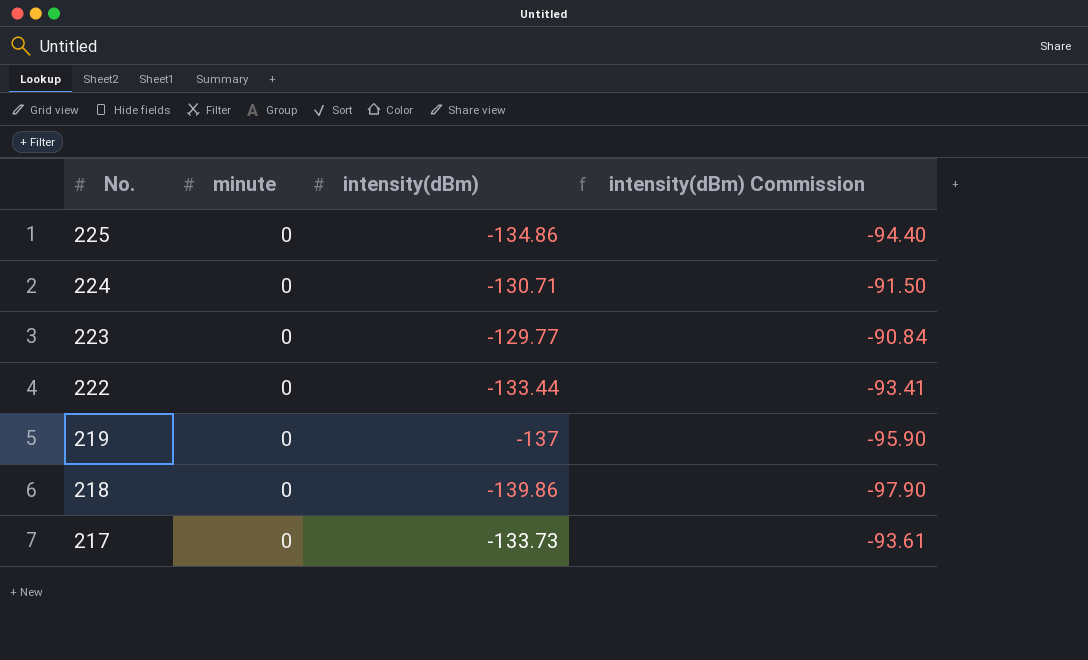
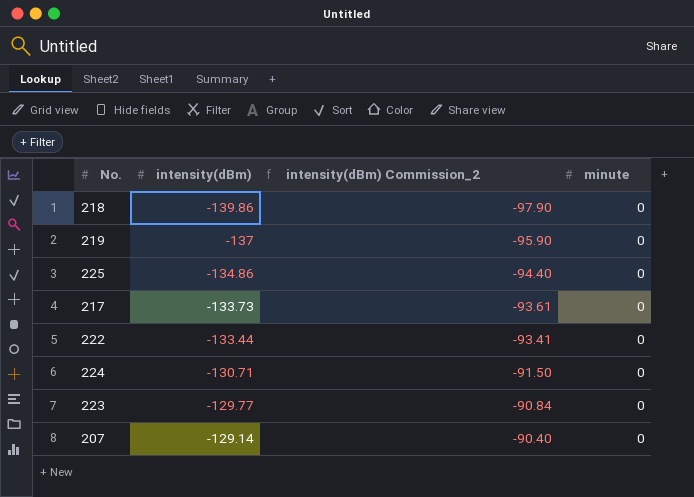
row order: No. descending -> intensity(dBm) ascending
column name: intensity(dBm) Commission -> intensity(dBm) Commission_2
column minute | position: 2 -> 4
row 207: none -> -129.14 | -90.40 | 0

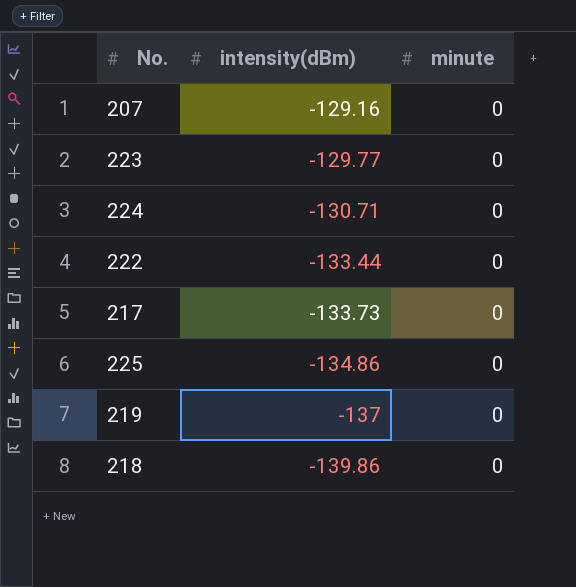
row order: intensity(dBm) ascending -> intensity(dBm) descending
column intensity(dBm) Commission_2 | formula: [intensity(dBm)] * 0.7 -> none
207 | intensity(dBm): -129.14 -> -129.16

